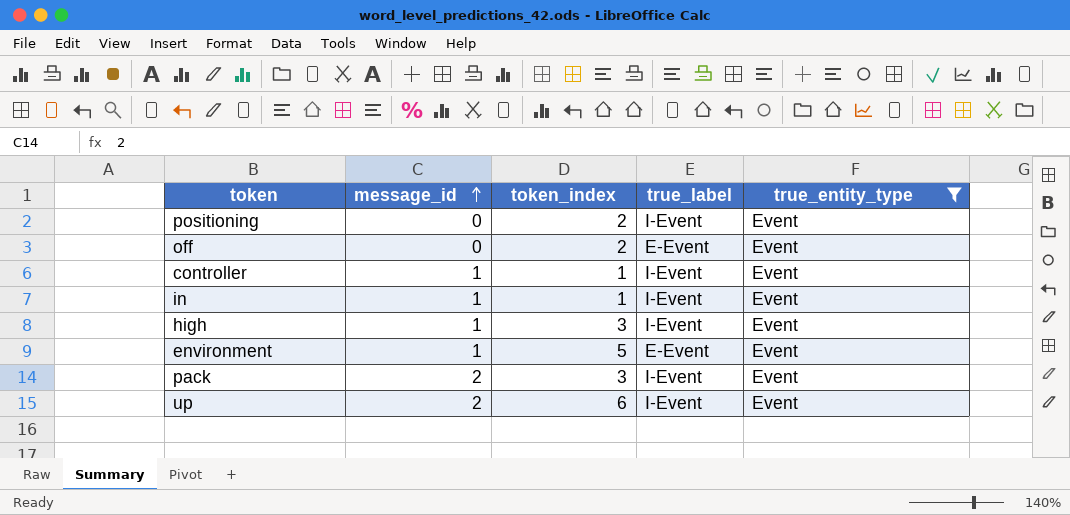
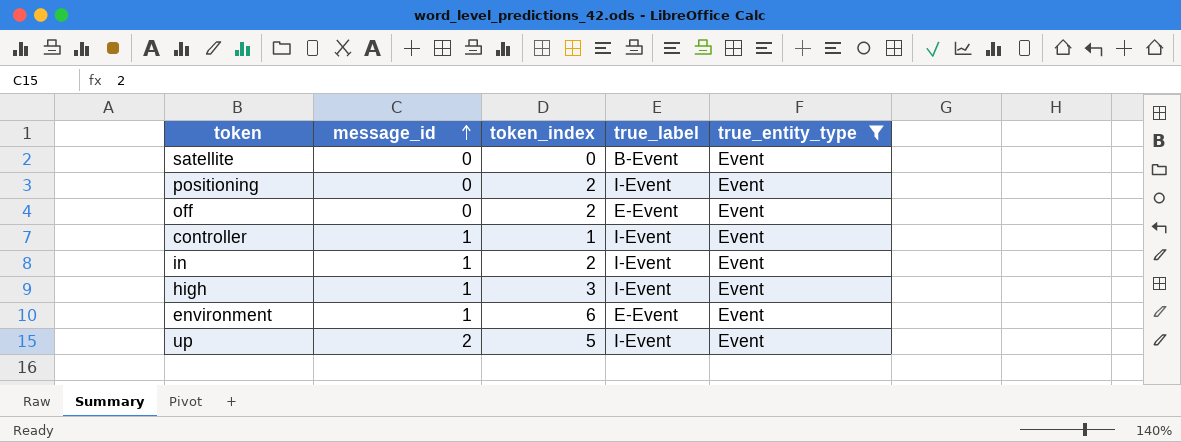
row pack: 2 | 3 | I-Event | Event -> none
row satellite: none -> 0 | 0 | B-Event | Event
in | token_index: 1 -> 2
environment | token_index: 5 -> 6
up | token_index: 6 -> 5

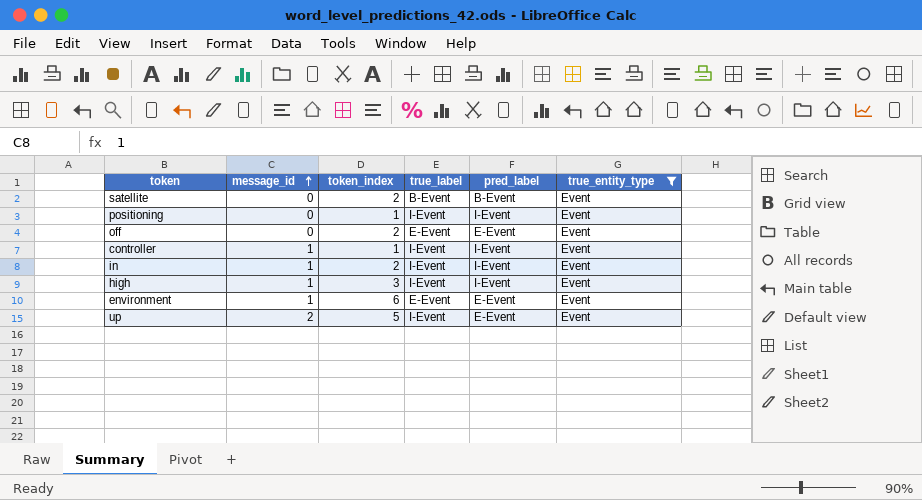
column pred_label | position: none -> 5
satellite | token_index: 0 -> 2
positioning | token_index: 2 -> 1

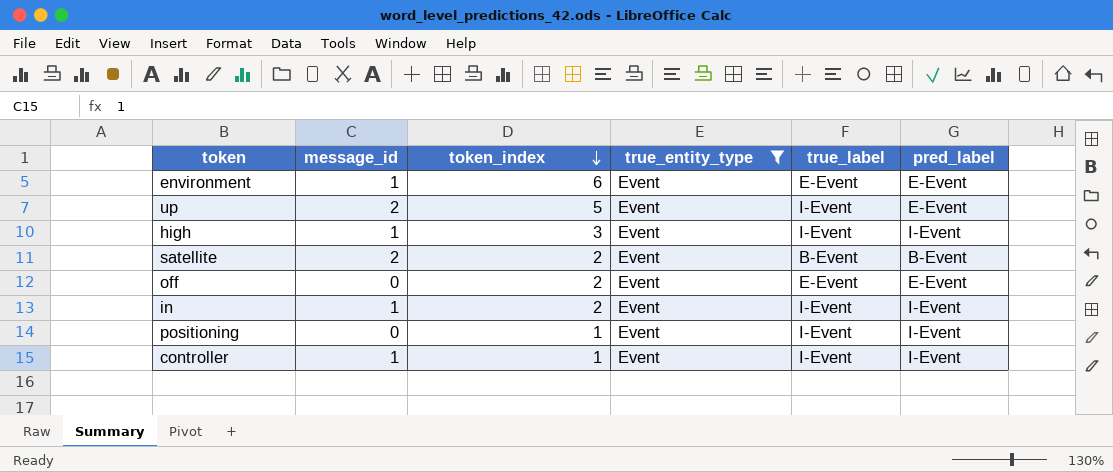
row order: message_id ascending -> token_index descending
column true_entity_type | position: 6 -> 4
satellite | message_id: 0 -> 2

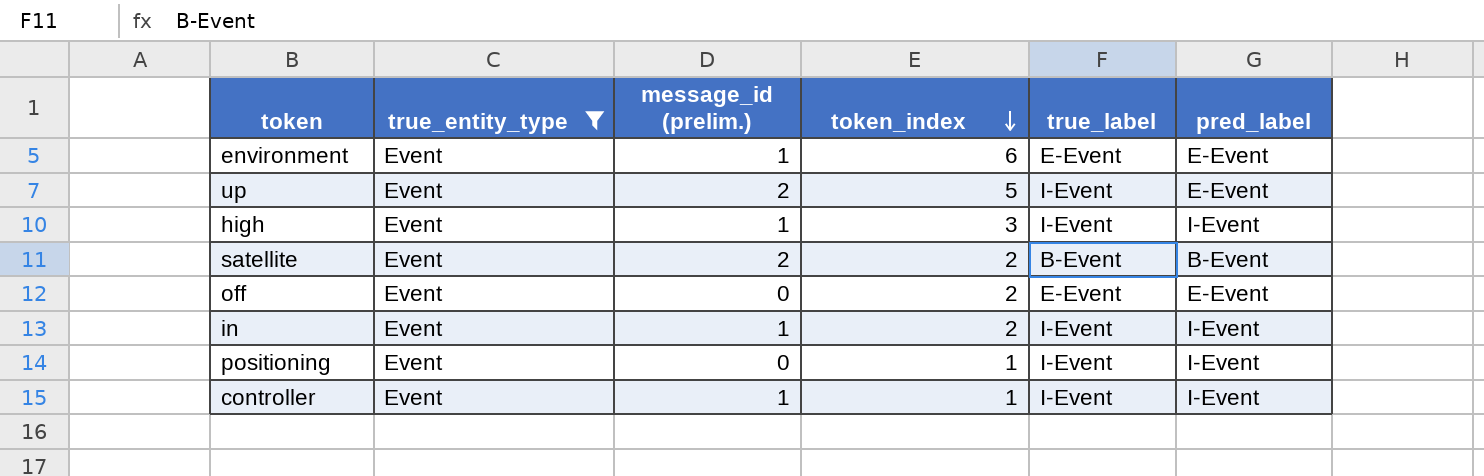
column true_entity_type | position: 4 -> 2
column name: message_id -> message_id (prelim.)

